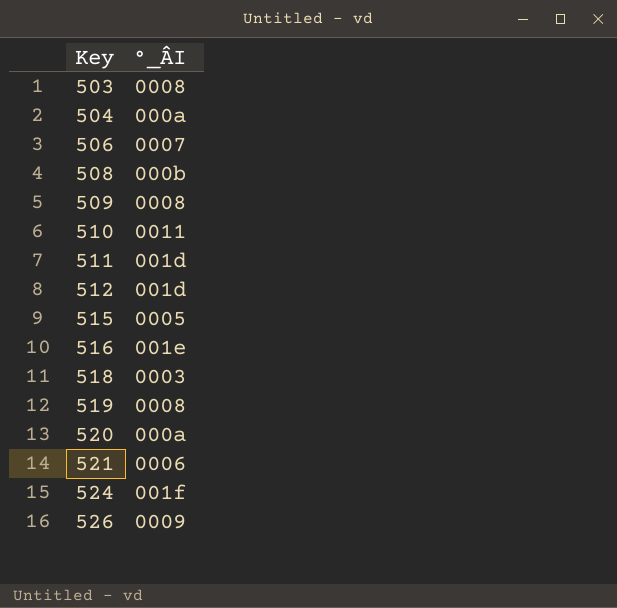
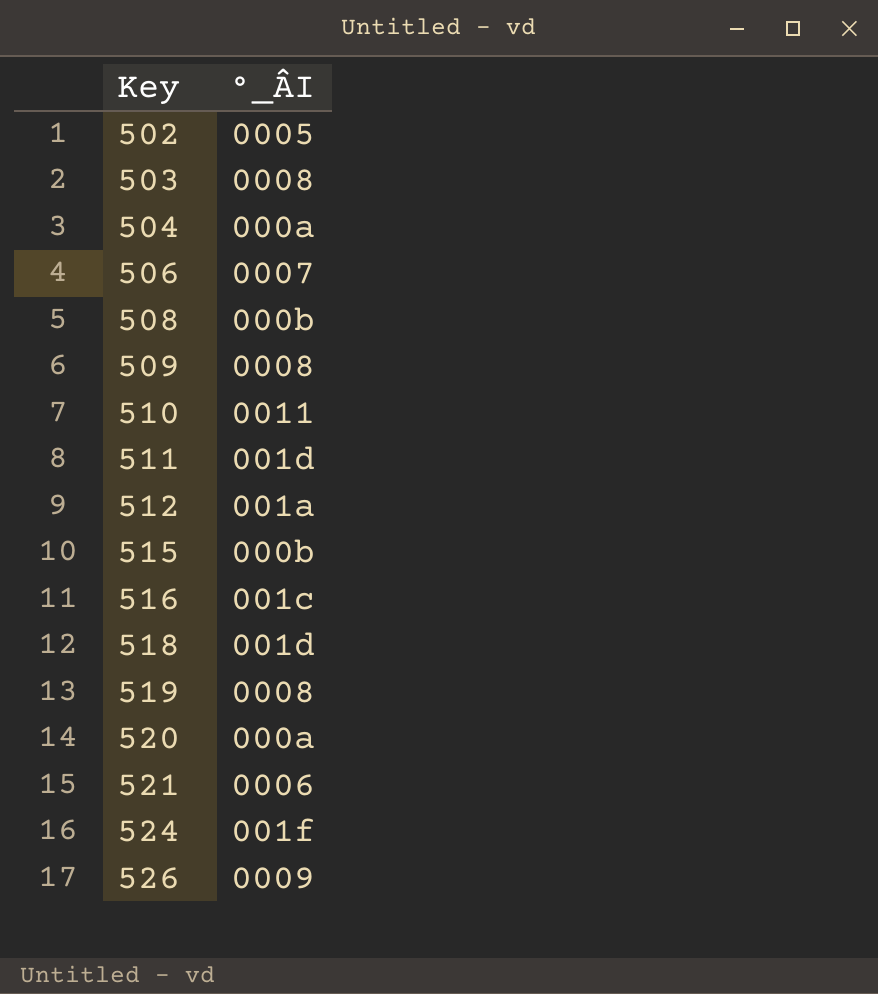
row 502: none -> 0005
512 | °_ÂI: 001d -> 001a
515 | °_ÂI: 0005 -> 000b
516 | °_ÂI: 001e -> 001c
518 | °_ÂI: 0003 -> 001d

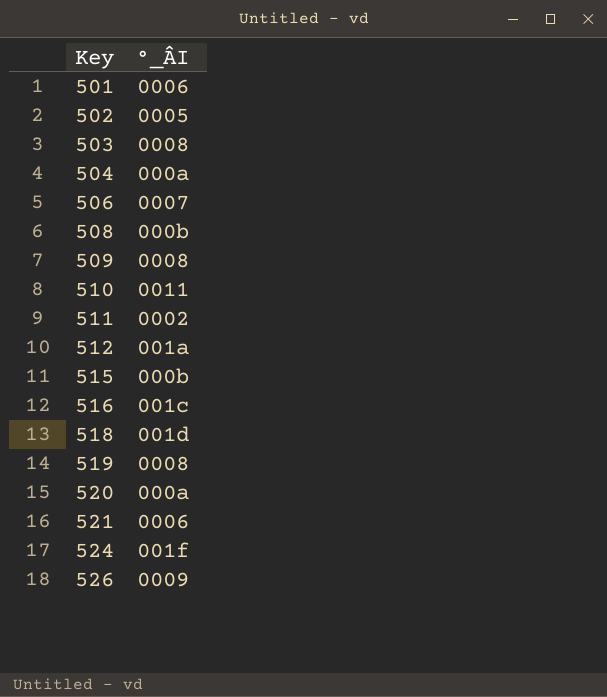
row 501: none -> 0006
511 | °_ÂI: 001d -> 0002

